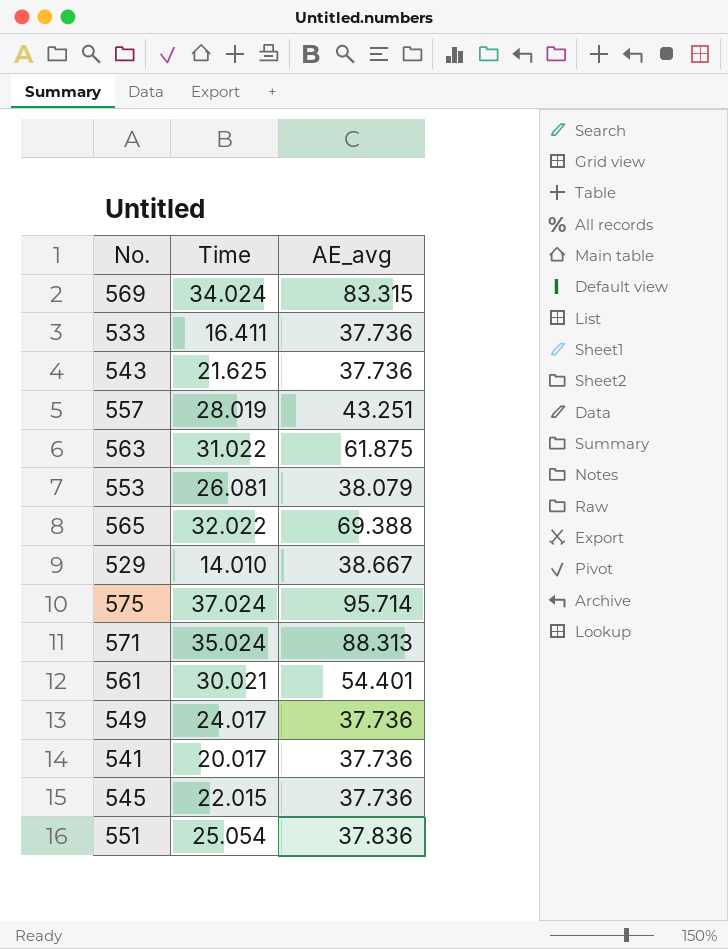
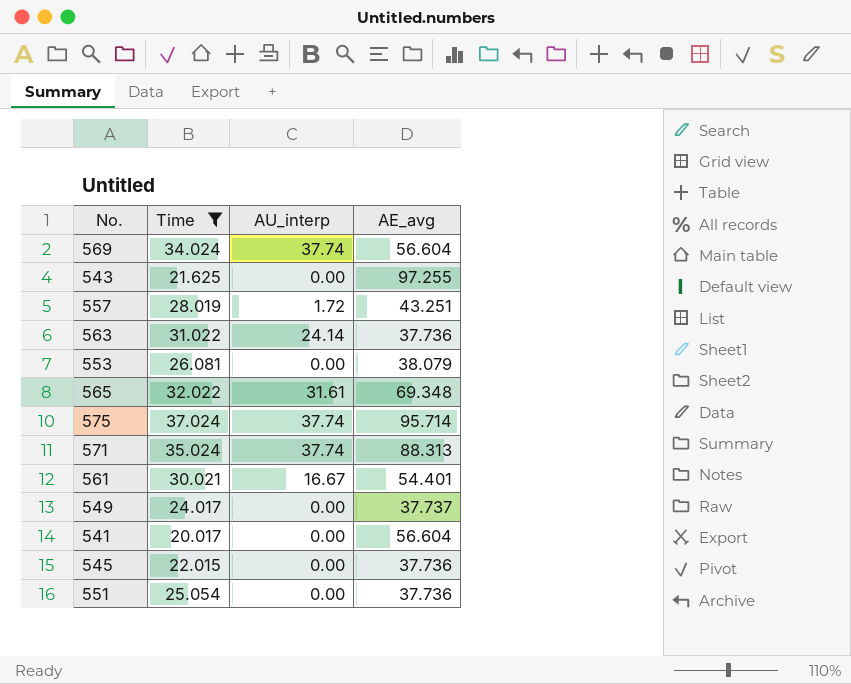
filter: none -> Time >= 20.017
column AU_interp | position: none -> 3
569 | AE_avg: 83.315 -> 56.604
543 | AE_avg: 37.736 -> 97.255
563 | AE_avg: 61.875 -> 37.736
565 | AE_avg: 69.388 -> 69.348
549 | AE_avg: 37.736 -> 37.737
541 | AE_avg: 37.736 -> 56.604
551 | AE_avg: 37.836 -> 37.736

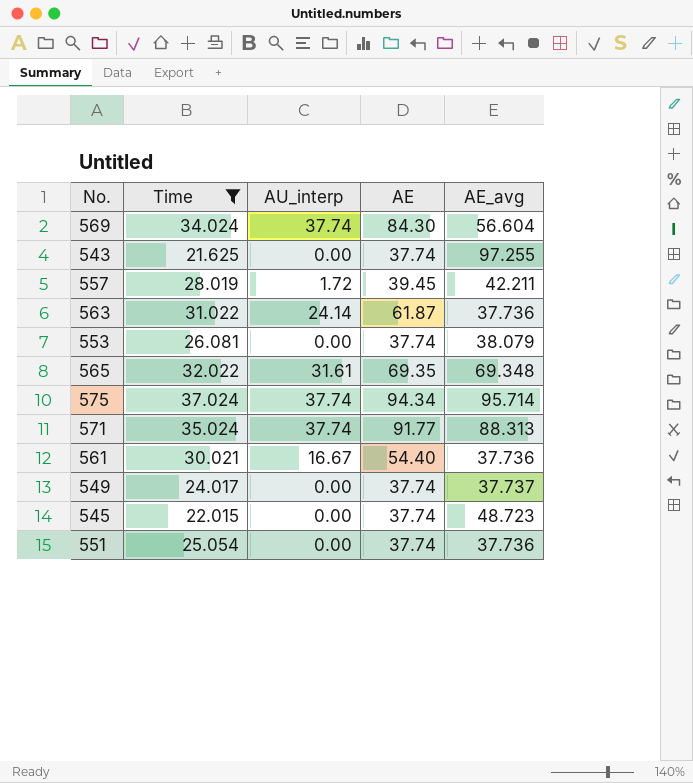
column AE | position: none -> 4
row 541: 20.017 | 0.00 | 56.604 -> none
557 | AE_avg: 43.251 -> 42.211
561 | AE_avg: 54.401 -> 37.736
545 | AE_avg: 37.736 -> 48.723

